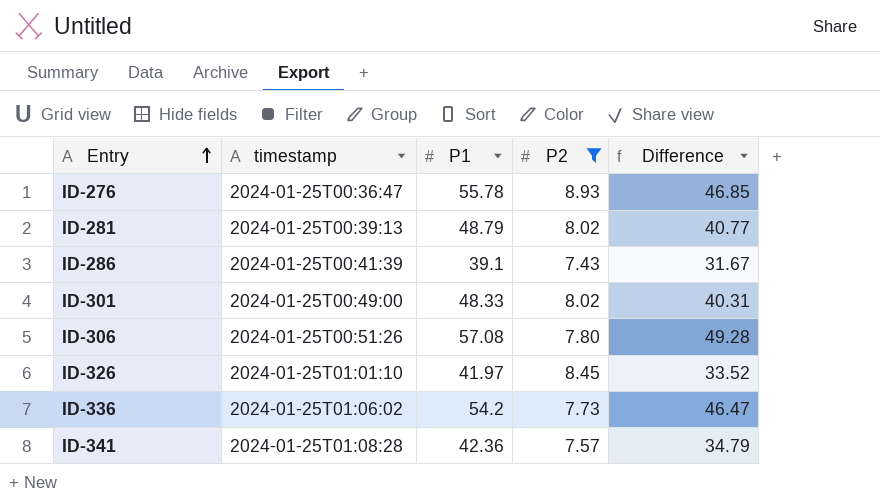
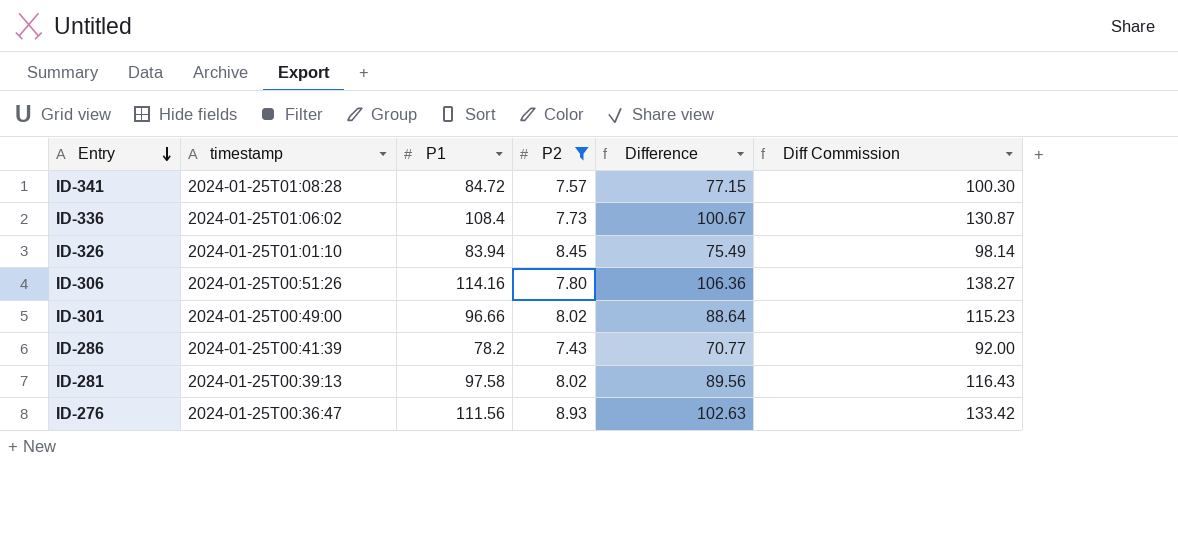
row order: Entry ascending -> Entry descending
column Diff Commission | formula: none -> [Difference] * 1.3
ID-341 | P1: 42.36 -> 84.72
ID-341 | Difference: 34.79 -> 77.15
ID-336 | P1: 54.2 -> 108.4
ID-336 | Difference: 46.47 -> 100.67
ID-326 | P1: 41.97 -> 83.94
ID-326 | Difference: 33.52 -> 75.49
ID-306 | P1: 57.08 -> 114.16
ID-306 | Difference: 49.28 -> 106.36
ID-301 | P1: 48.33 -> 96.66
ID-301 | Difference: 40.31 -> 88.64
ID-286 | P1: 39.1 -> 78.2
ID-286 | Difference: 31.67 -> 70.77
ID-281 | P1: 48.79 -> 97.58
ID-281 | Difference: 40.77 -> 89.56
ID-276 | P1: 55.78 -> 111.56
ID-276 | Difference: 46.85 -> 102.63

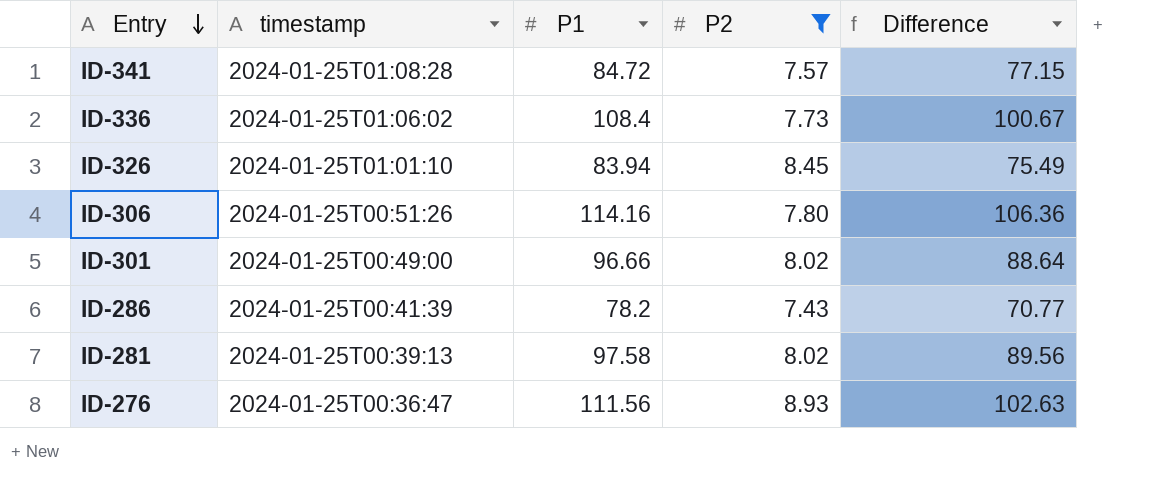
column Diff Commission | formula: [Difference] * 1.3 -> none

